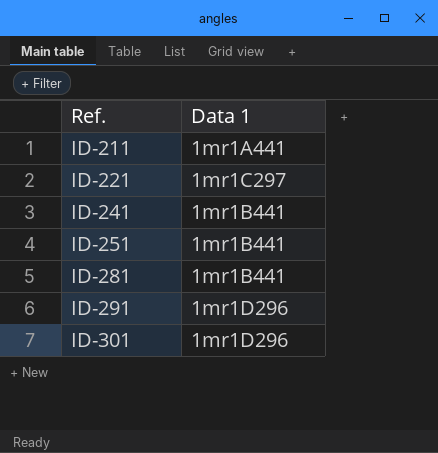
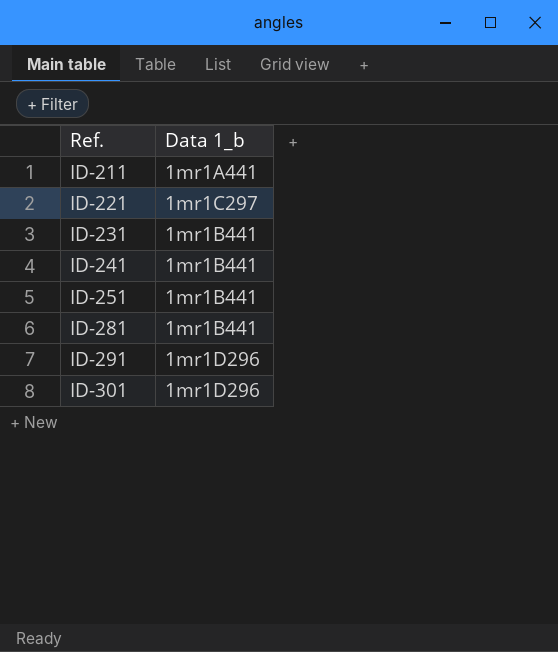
column name: Data 1 -> Data 1_b
row ID-231: none -> 1mr1B441

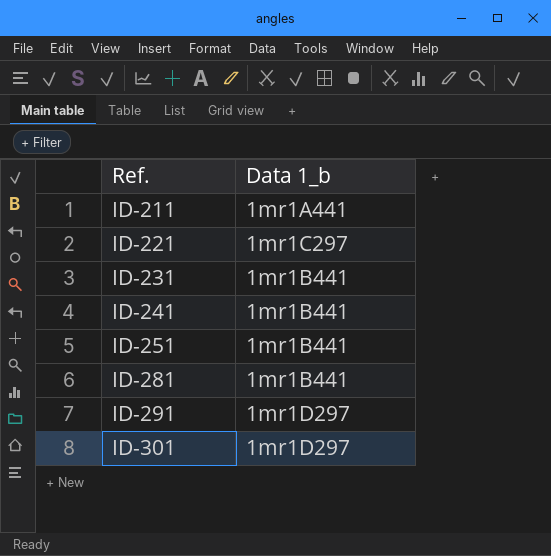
ID-291 | Data 1_b: 1mr1D296 -> 1mr1D297
ID-301 | Data 1_b: 1mr1D296 -> 1mr1D297

